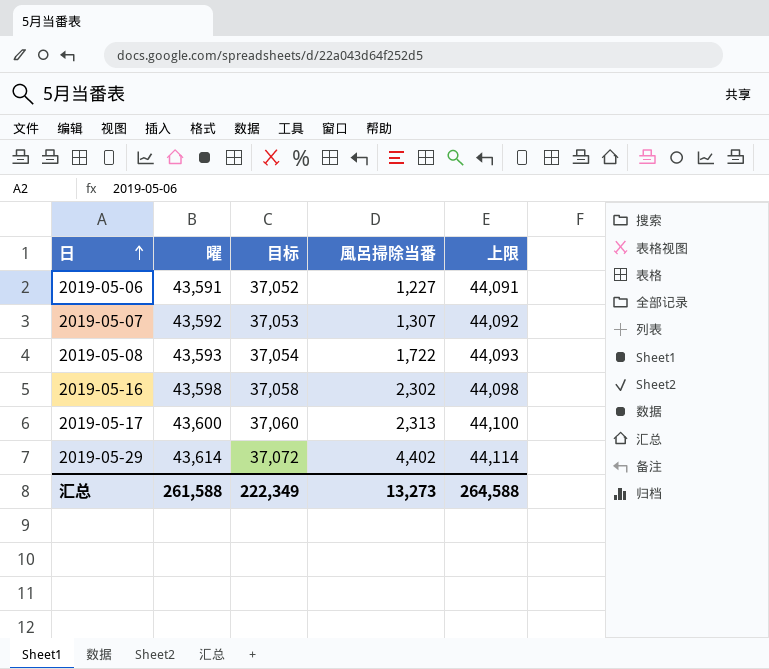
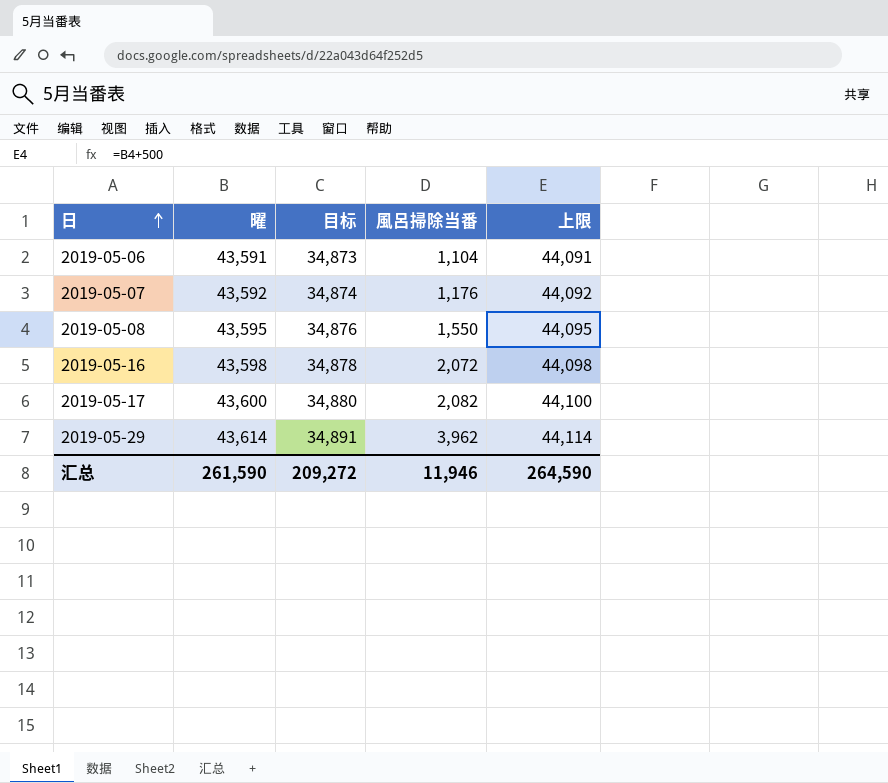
column 目标 | formula: [曜] * 0.85 -> [曜] * 0.8
2019-05-06 | 風呂掃除当番: 1,227 -> 1,104
2019-05-07 | 風呂掃除当番: 1,307 -> 1,176
2019-05-08 | 曜: 43,593 -> 43,595
2019-05-08 | 風呂掃除当番: 1,722 -> 1,550
2019-05-08 | 上限: 44,093 -> 44,095
2019-05-16 | 風呂掃除当番: 2,302 -> 2,072
2019-05-17 | 風呂掃除当番: 2,313 -> 2,082
2019-05-29 | 風呂掃除当番: 4,402 -> 3,962
汇总 | 曜: 261,588 -> 261,590
汇总 | 目标: 222,349 -> 209,272
汇总 | 風呂掃除当番: 13,273 -> 11,946
汇总 | 上限: 264,588 -> 264,590

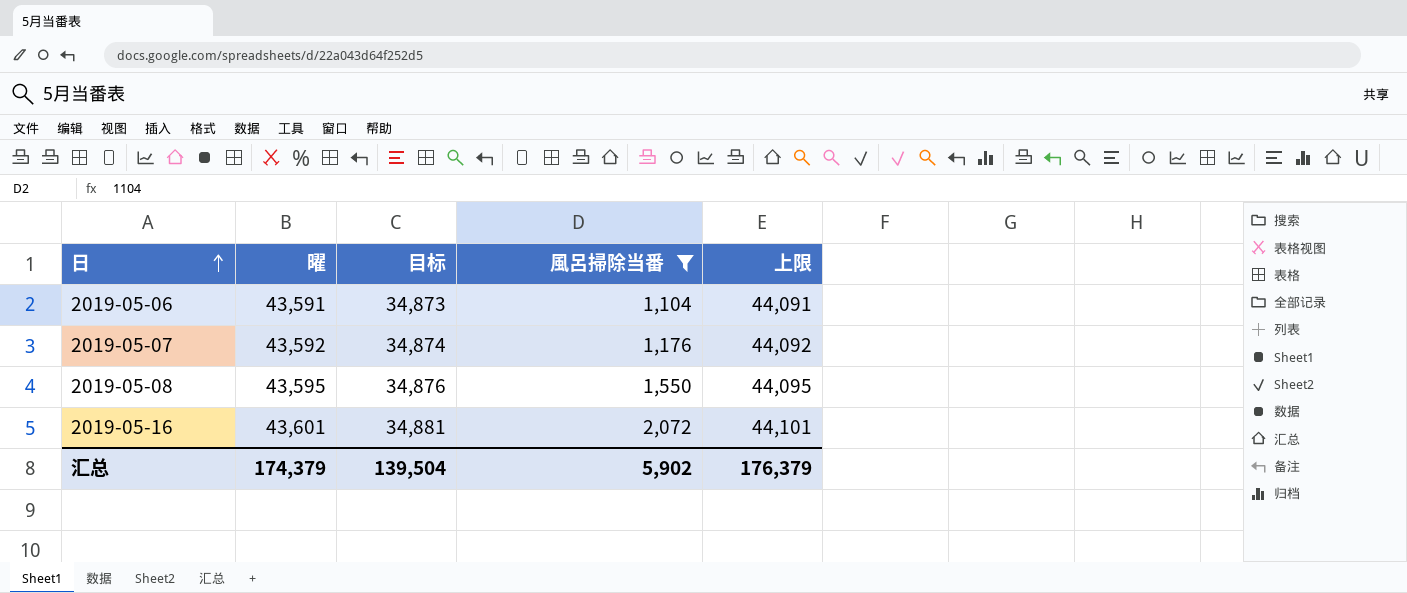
filter: none -> 風呂掃除当番 <= 2,072
2019-05-16 | 曜: 43,598 -> 43,601
2019-05-16 | 目标: 34,878 -> 34,881
2019-05-16 | 上限: 44,098 -> 44,101
汇总 | 曜: 261,590 -> 174,379
汇总 | 目标: 209,272 -> 139,504
汇总 | 風呂掃除当番: 11,946 -> 5,902
汇总 | 上限: 264,590 -> 176,379

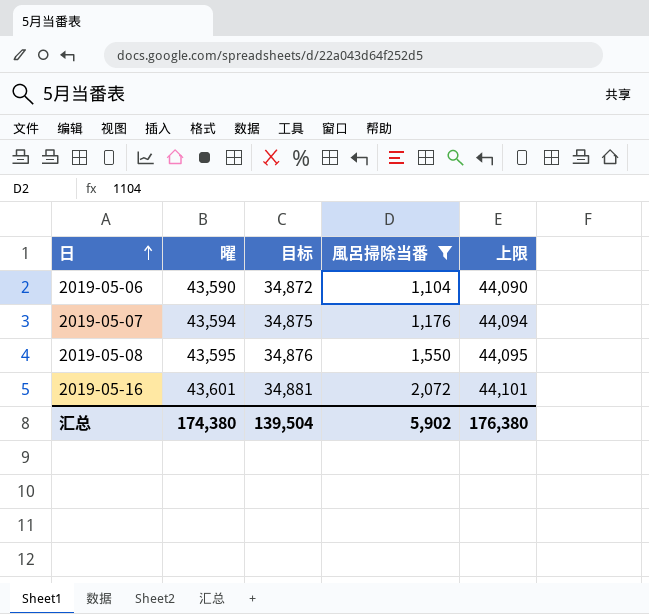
2019-05-06 | 曜: 43,591 -> 43,590
2019-05-06 | 目标: 34,873 -> 34,872
2019-05-06 | 上限: 44,091 -> 44,090
2019-05-07 | 曜: 43,592 -> 43,594
2019-05-07 | 目标: 34,874 -> 34,875
2019-05-07 | 上限: 44,092 -> 44,094
汇总 | 曜: 174,379 -> 174,380
汇总 | 上限: 176,379 -> 176,380

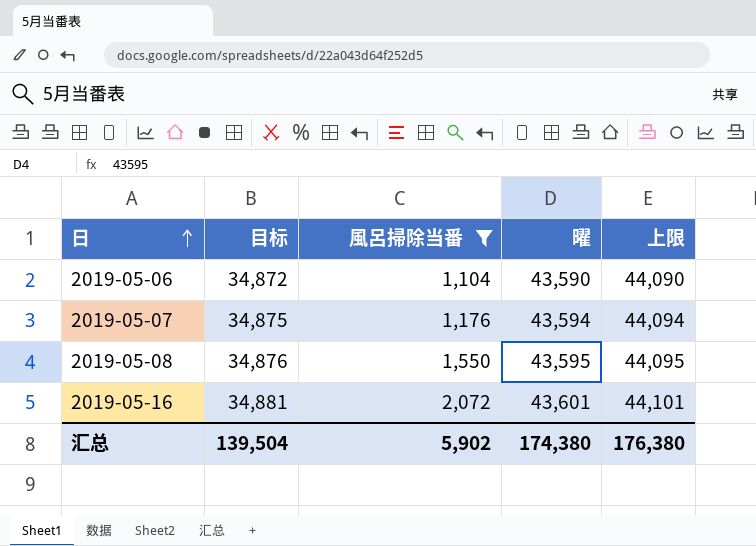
column 曜 | position: 2 -> 4

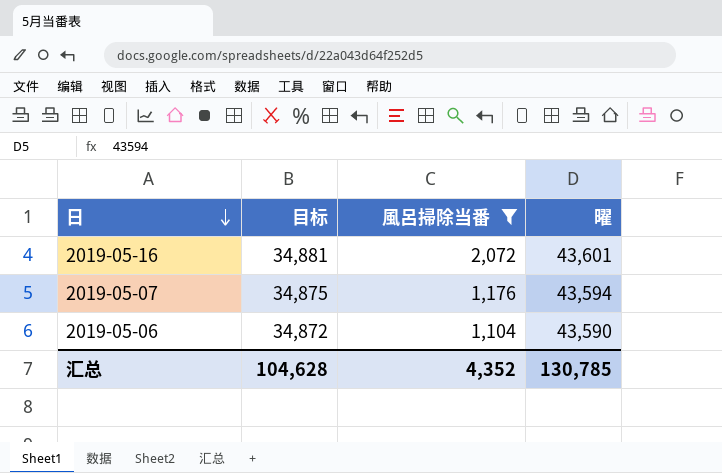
row order: 日 ascending -> 日 descending
column 上限 | formula: [曜] + 500 -> none
row 2019-05-08: 34,876 | 1,550 | 43,595 | 44,095 -> none
汇总 | 目标: 139,504 -> 104,628
汇总 | 風呂掃除当番: 5,902 -> 4,352
汇总 | 曜: 174,380 -> 130,785

